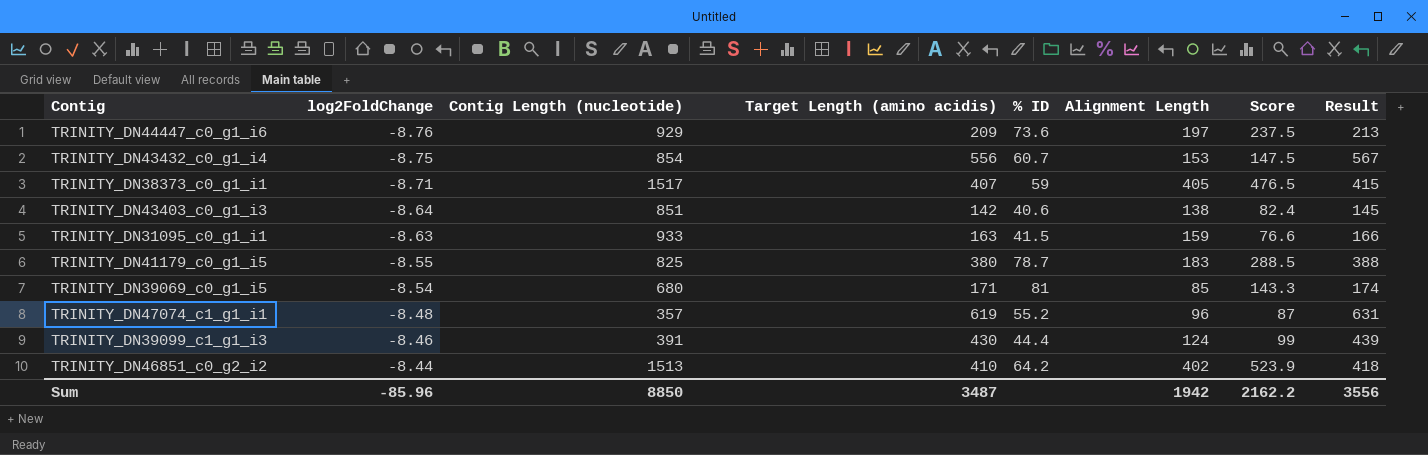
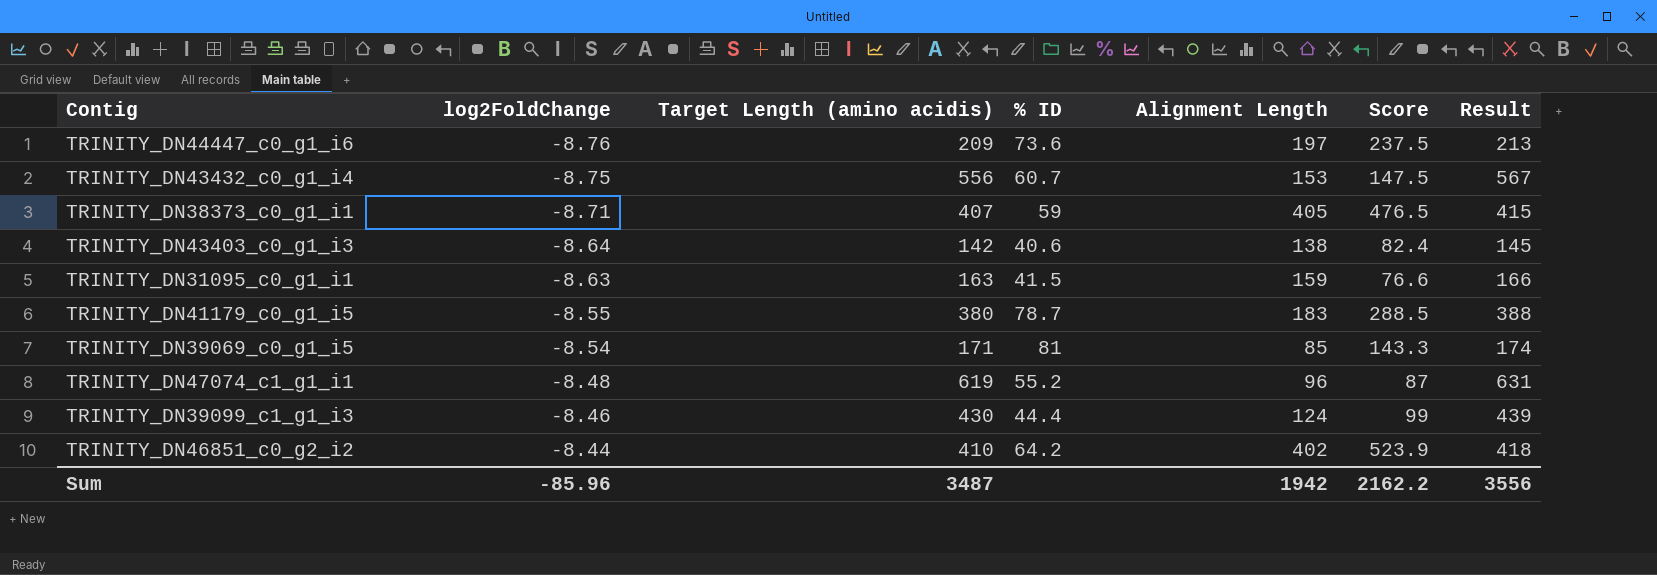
column Contig Length (nucleotide) | position: 3 -> none

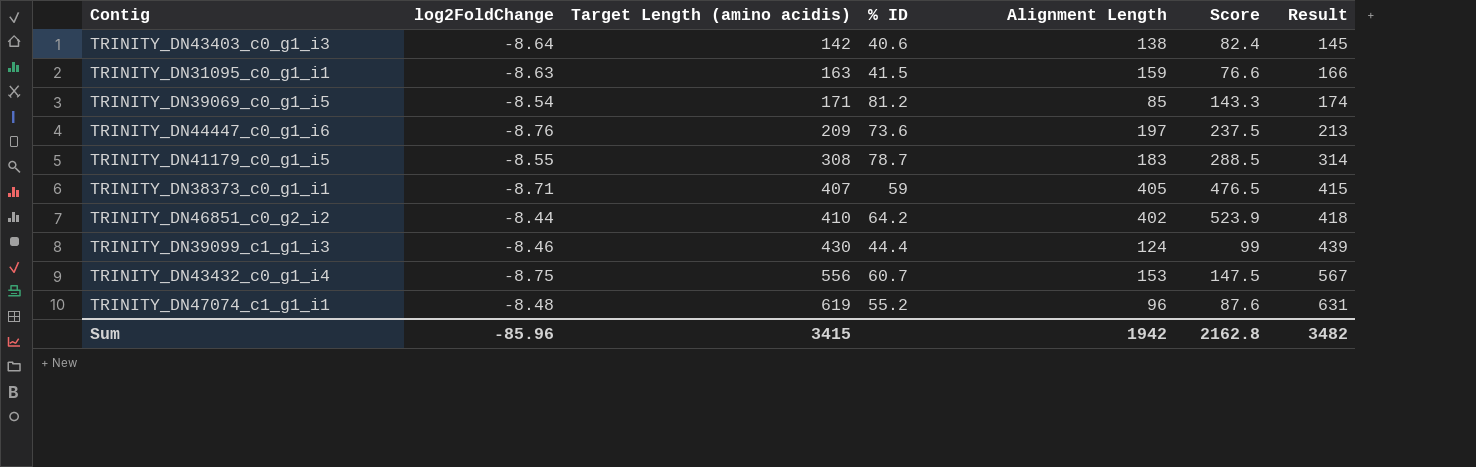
row order: log2FoldChange ascending -> Target Length (amino acidis) ascending
TRINITY_DN39069_c0_g1_i5 | % ID: 81 -> 81.2
TRINITY_DN41179_c0_g1_i5 | Target Length (amino acidis): 380 -> 308
TRINITY_DN41179_c0_g1_i5 | Result: 388 -> 314
TRINITY_DN47074_c1_g1_i1 | Score: 87 -> 87.6
Sum | Target Length (amino acidis): 3487 -> 3415
Sum | Score: 2162.2 -> 2162.8
Sum | Result: 3556 -> 3482

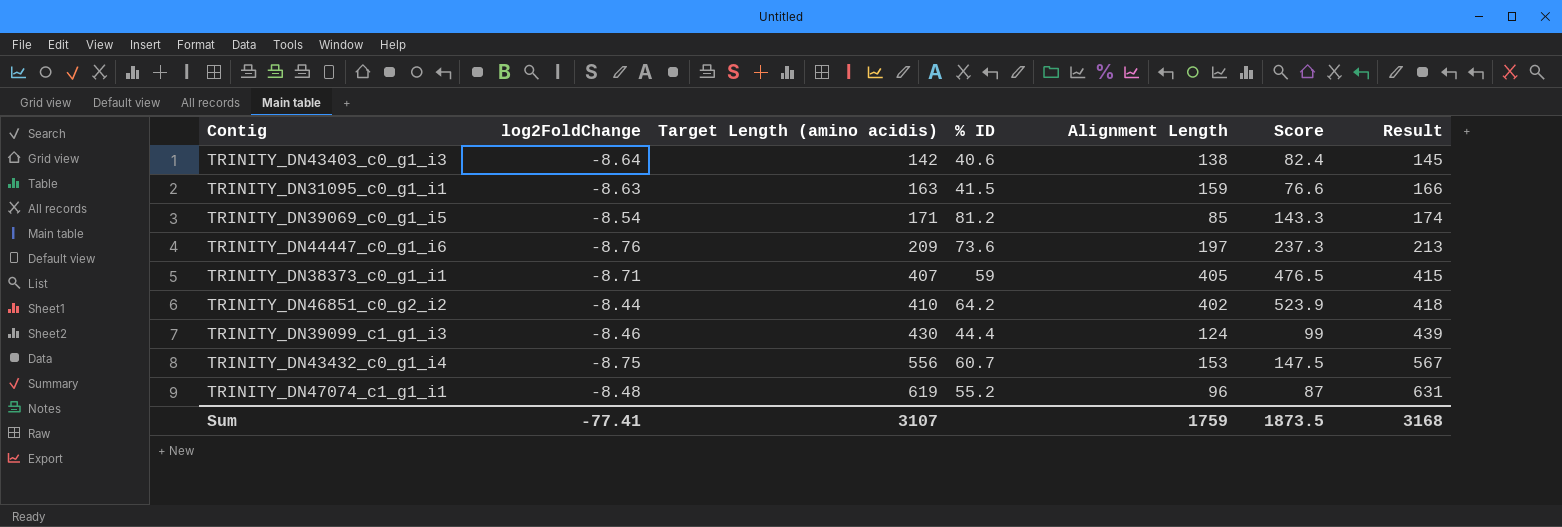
row TRINITY_DN41179_c0_g1_i5: -8.55 | 308 | 78.7 | 183 | 288.5 | 314 -> none
TRINITY_DN44447_c0_g1_i6 | Score: 237.5 -> 237.3
TRINITY_DN47074_c1_g1_i1 | Score: 87.6 -> 87
Sum | log2FoldChange: -85.96 -> -77.41
Sum | Target Length (amino acidis): 3415 -> 3107
Sum | Alignment Length: 1942 -> 1759
Sum | Score: 2162.8 -> 1873.5
Sum | Result: 3482 -> 3168

